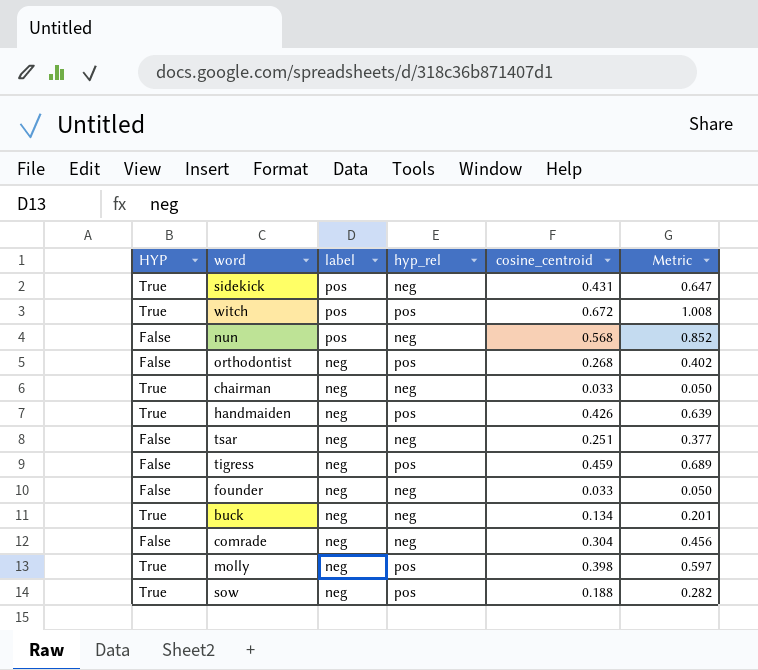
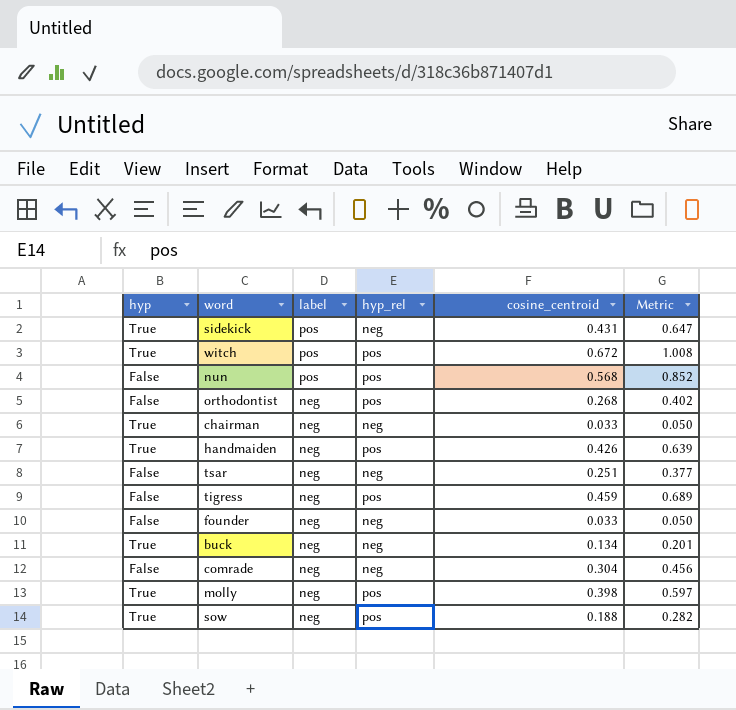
column name: HYP -> hyp
nun | hyp_rel: neg -> pos

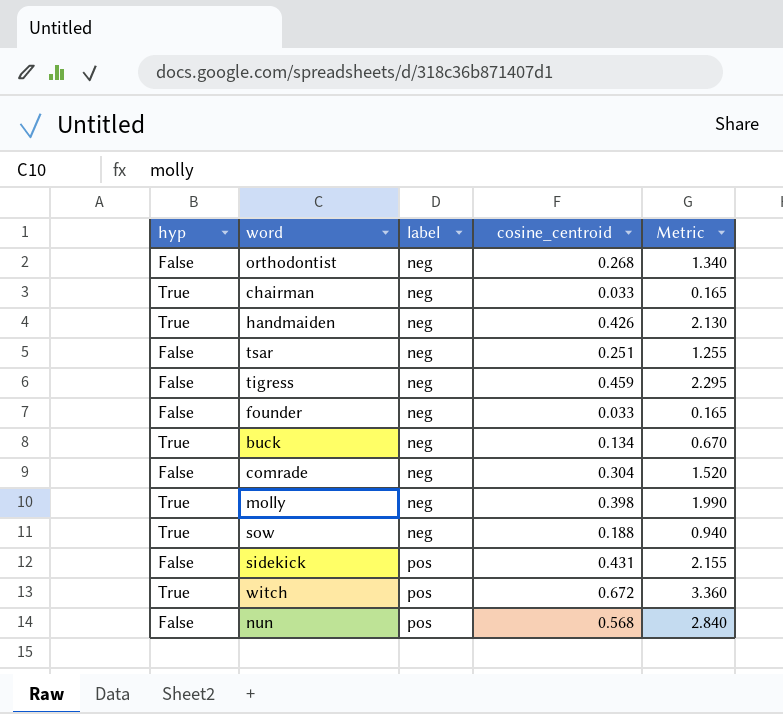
row order: label descending -> label ascending
column hyp_rel | position: 4 -> none
column Metric | formula: [cosine_centroid] * 1.5 -> [cosine_centroid] * 5
sidekick | hyp: True -> False

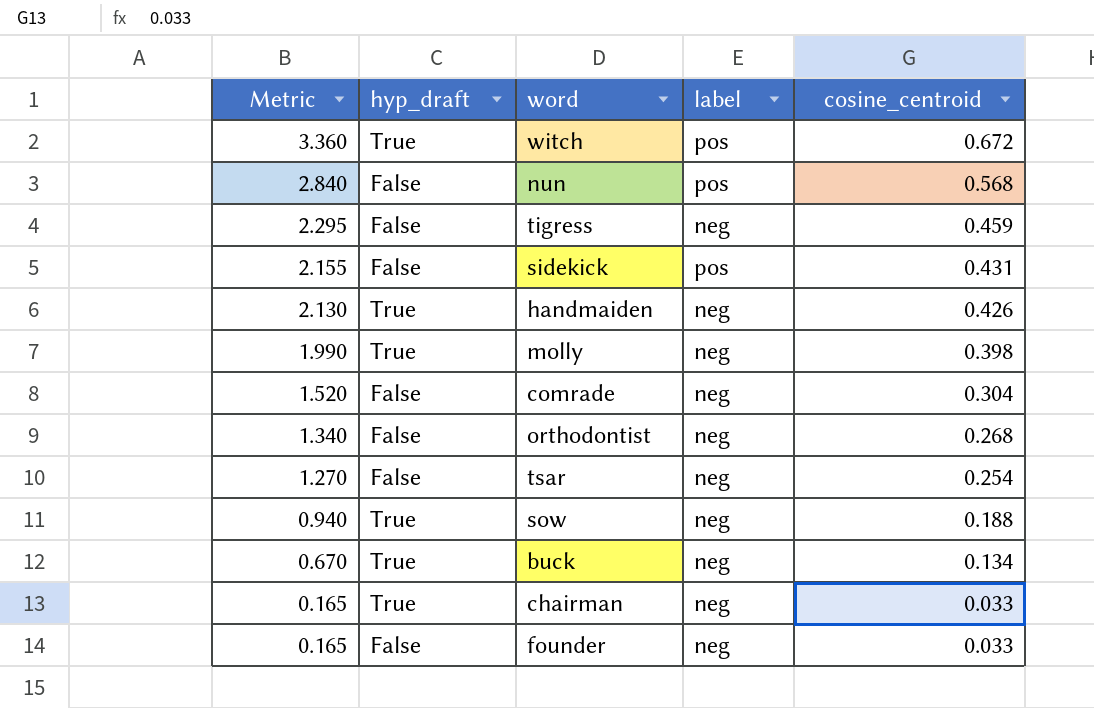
row order: label ascending -> Metric descending
column Metric | position: 5 -> 1
column name: hyp -> hyp_draft
tsar | Metric: 1.255 -> 1.270
tsar | cosine_centroid: 0.251 -> 0.254

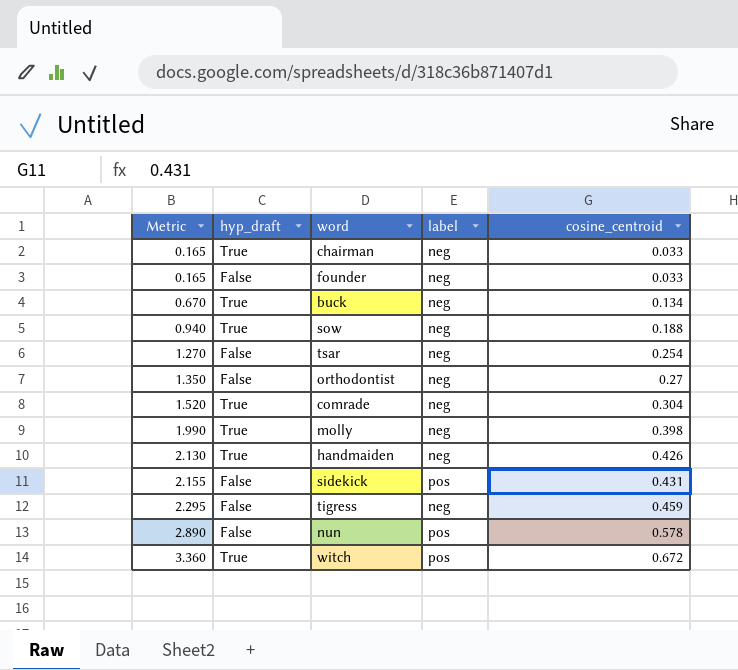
row order: Metric descending -> Metric ascending
orthodontist | Metric: 1.340 -> 1.350
orthodontist | cosine_centroid: 0.268 -> 0.27
comrade | hyp_draft: False -> True
nun | Metric: 2.840 -> 2.890
nun | cosine_centroid: 0.568 -> 0.578

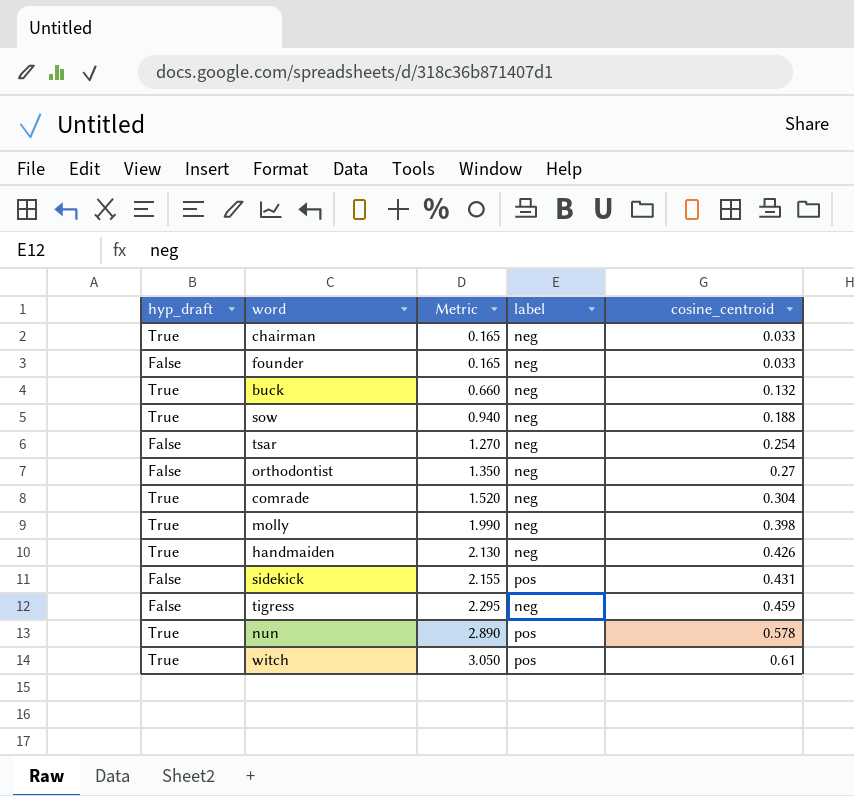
column Metric | position: 1 -> 3
buck | Metric: 0.670 -> 0.660
buck | cosine_centroid: 0.134 -> 0.132
nun | hyp_draft: False -> True
witch | Metric: 3.360 -> 3.050
witch | cosine_centroid: 0.672 -> 0.61

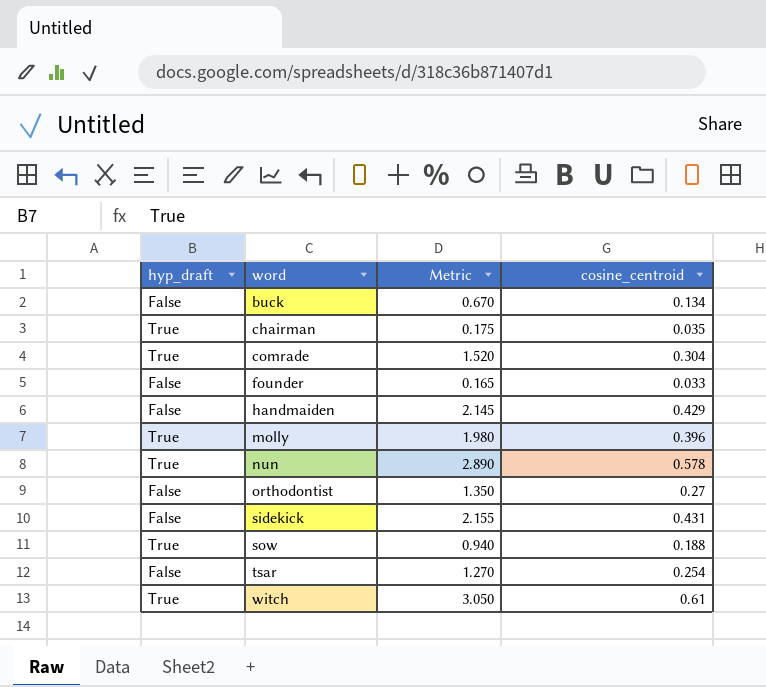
row order: Metric ascending -> word ascending
column label | position: 4 -> none
row tigress: False | 2.295 | neg | 0.459 -> none
buck | hyp_draft: True -> False
buck | Metric: 0.660 -> 0.670
buck | cosine_centroid: 0.132 -> 0.134
chairman | Metric: 0.165 -> 0.175
chairman | cosine_centroid: 0.033 -> 0.035
handmaiden | hyp_draft: True -> False
handmaiden | Metric: 2.130 -> 2.145
handmaiden | cosine_centroid: 0.426 -> 0.429
molly | Metric: 1.990 -> 1.980
molly | cosine_centroid: 0.398 -> 0.396

